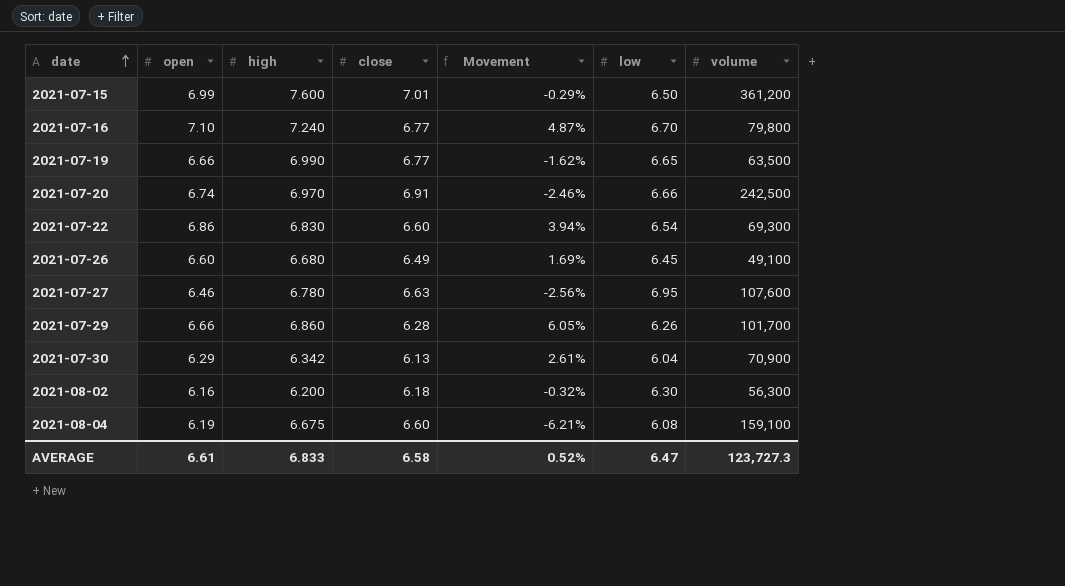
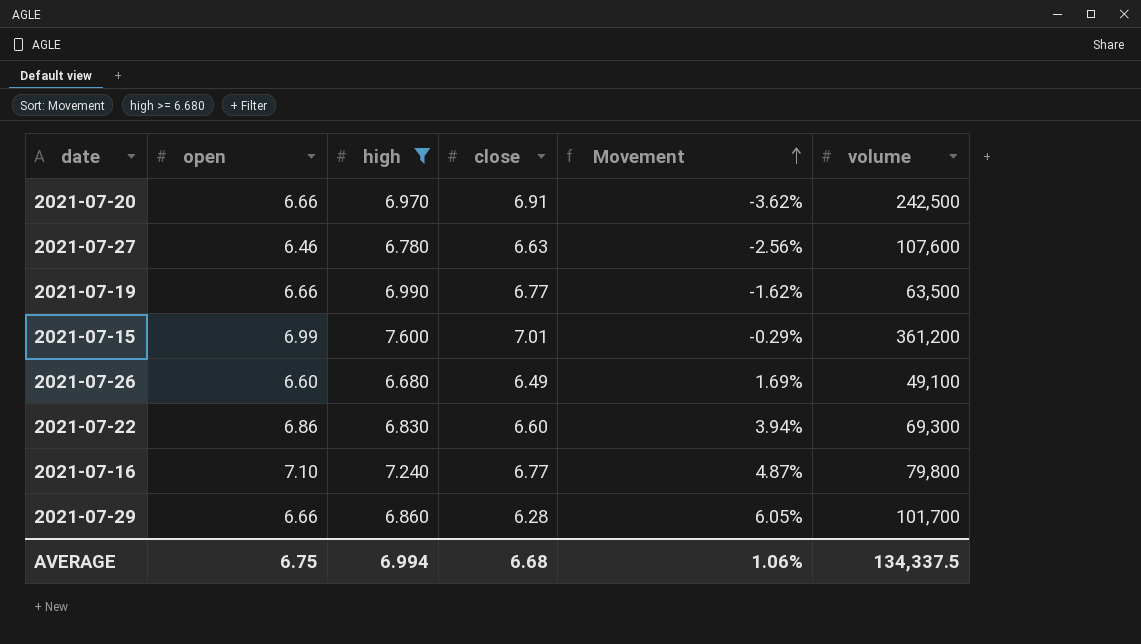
filter: none -> high >= 6.680
row order: date ascending -> Movement ascending
column low | position: 6 -> none
2021-07-20 | open: 6.74 -> 6.66
2021-07-20 | Movement: -2.46% -> -3.62%
AVERAGE | open: 6.61 -> 6.75
AVERAGE | high: 6.833 -> 6.994
AVERAGE | close: 6.58 -> 6.68
AVERAGE | Movement: 0.52% -> 1.06%
AVERAGE | volume: 123,727.3 -> 134,337.5

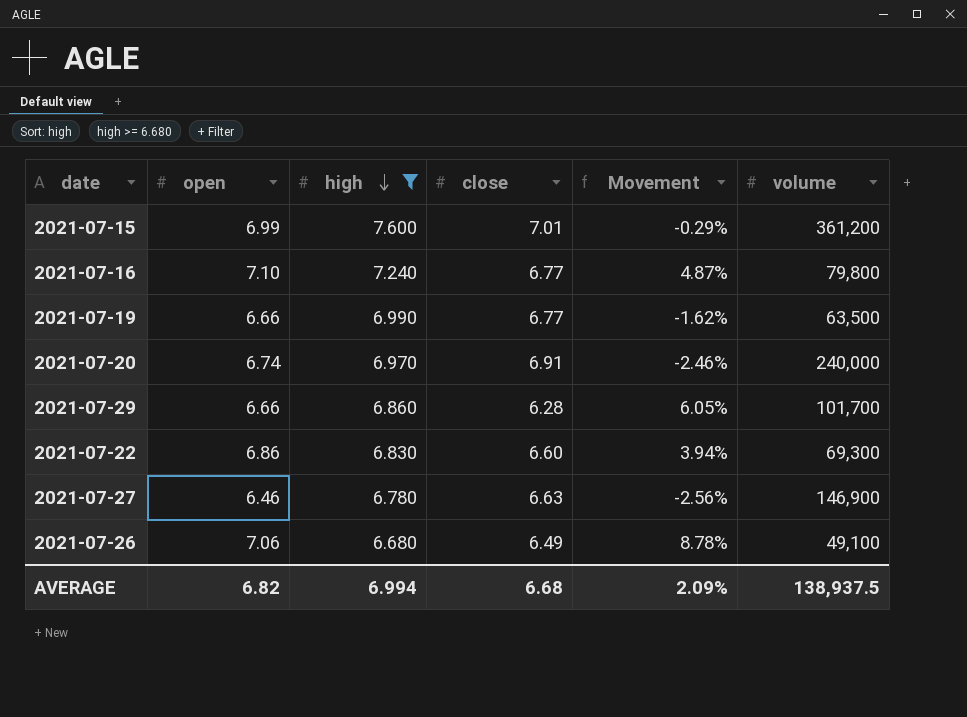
row order: Movement ascending -> high descending
2021-07-20 | open: 6.66 -> 6.74
2021-07-20 | Movement: -3.62% -> -2.46%
2021-07-20 | volume: 242,500 -> 240,000
2021-07-27 | volume: 107,600 -> 146,900
2021-07-26 | open: 6.60 -> 7.06
2021-07-26 | Movement: 1.69% -> 8.78%
AVERAGE | open: 6.75 -> 6.82
AVERAGE | Movement: 1.06% -> 2.09%
AVERAGE | volume: 134,337.5 -> 138,937.5

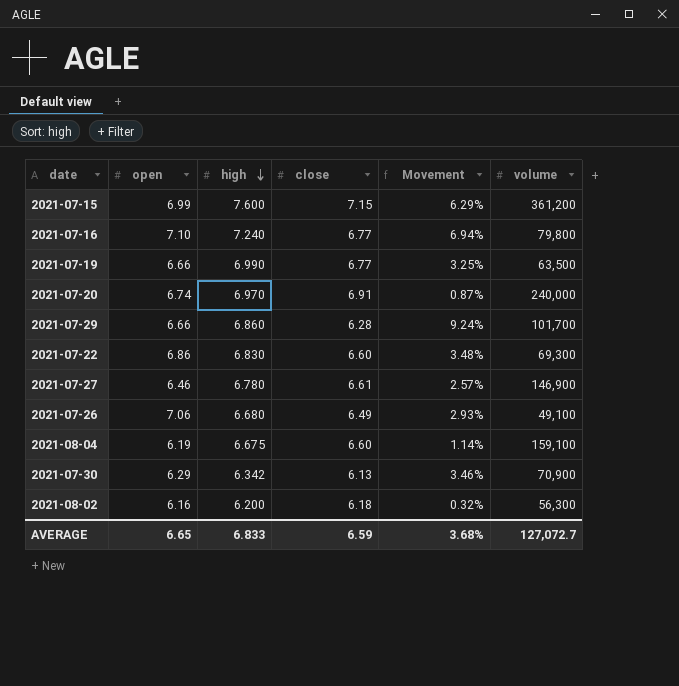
filter: high >= 6.680 -> none
column Movement | formula: ([open] - [close]) / [close] -> ([high] - [close]) / [close]
2021-07-15 | close: 7.01 -> 7.15
2021-07-27 | close: 6.63 -> 6.61
AVERAGE | open: 6.82 -> 6.65
AVERAGE | high: 6.994 -> 6.833
AVERAGE | close: 6.68 -> 6.59
AVERAGE | Movement: 2.09% -> 3.68%
AVERAGE | volume: 138,937.5 -> 127,072.7

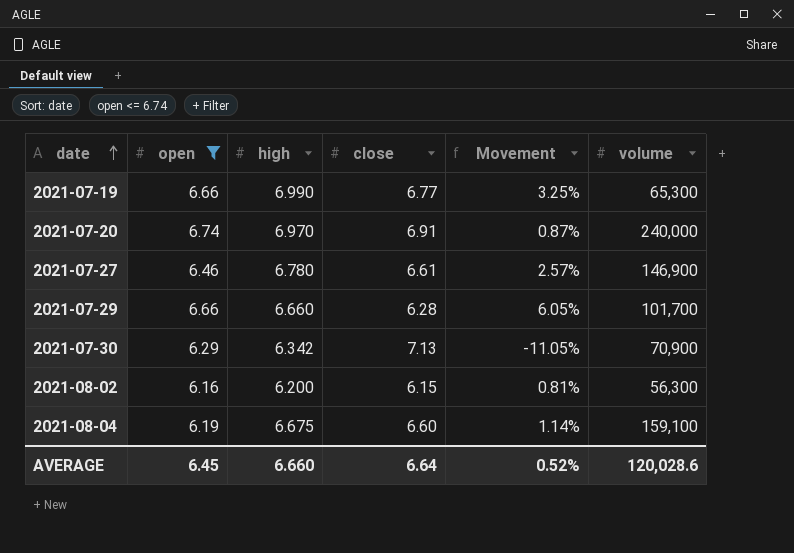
filter: none -> open <= 6.74
row order: high descending -> date ascending
2021-07-19 | volume: 63,500 -> 65,300
2021-07-29 | high: 6.860 -> 6.660
2021-07-29 | Movement: 9.24% -> 6.05%
2021-07-30 | close: 6.13 -> 7.13
2021-07-30 | Movement: 3.46% -> -11.05%
2021-08-02 | close: 6.18 -> 6.15
2021-08-02 | Movement: 0.32% -> 0.81%
AVERAGE | open: 6.65 -> 6.45
AVERAGE | high: 6.833 -> 6.660
AVERAGE | close: 6.59 -> 6.64
AVERAGE | Movement: 3.68% -> 0.52%
AVERAGE | volume: 127,072.7 -> 120,028.6

